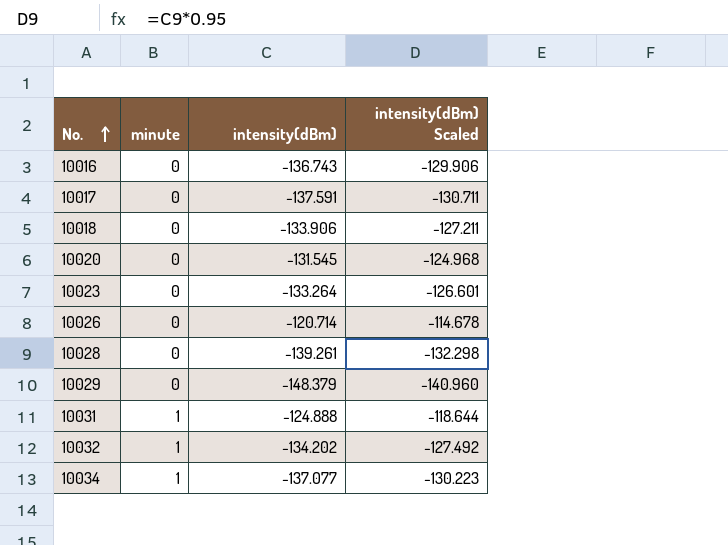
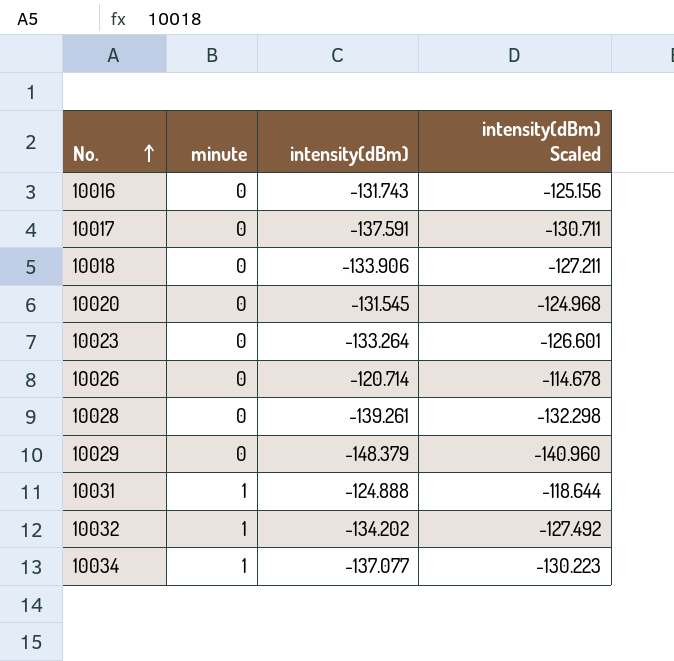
10016 | intensity(dBm): -136.743 -> -131.743
10016 | intensity(dBm) Scaled: -129.906 -> -125.156

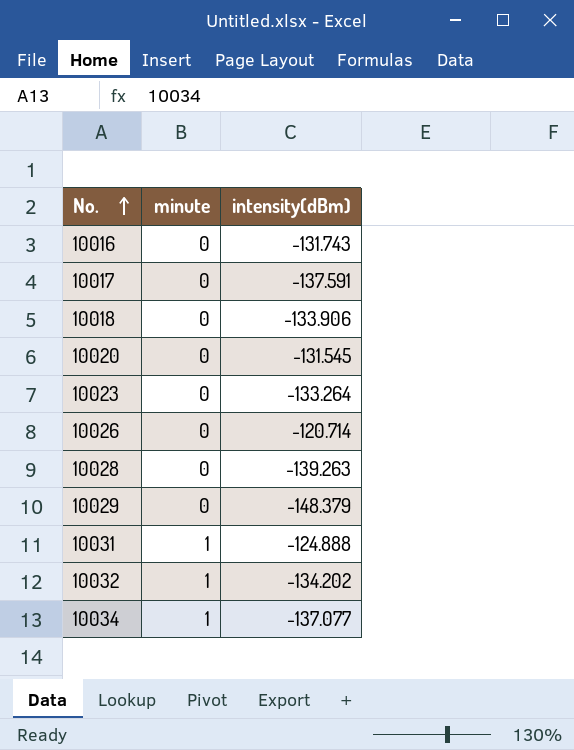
column intensity(dBm) Scaled | formula: [intensity(dBm)] * 0.95 -> none
10028 | intensity(dBm): -139.261 -> -139.263

